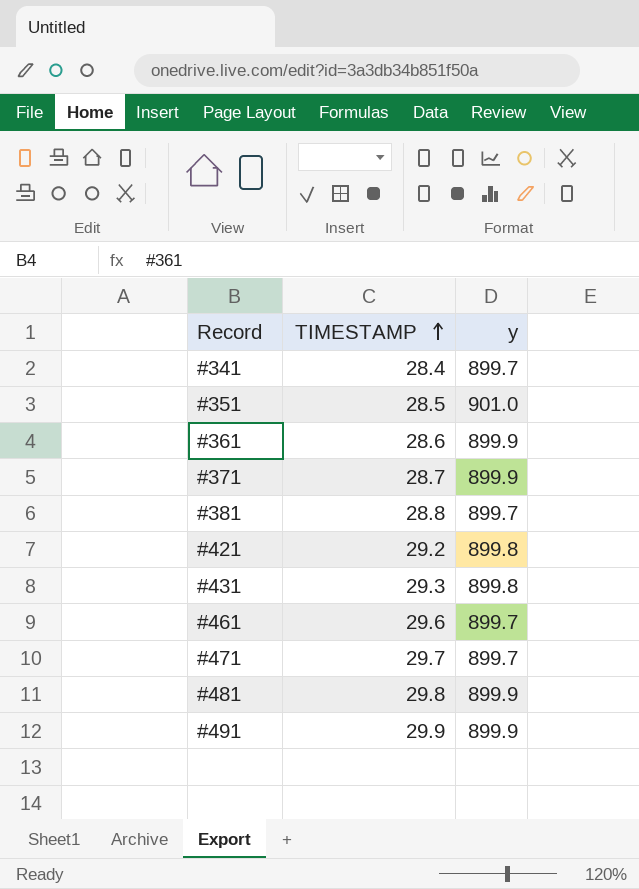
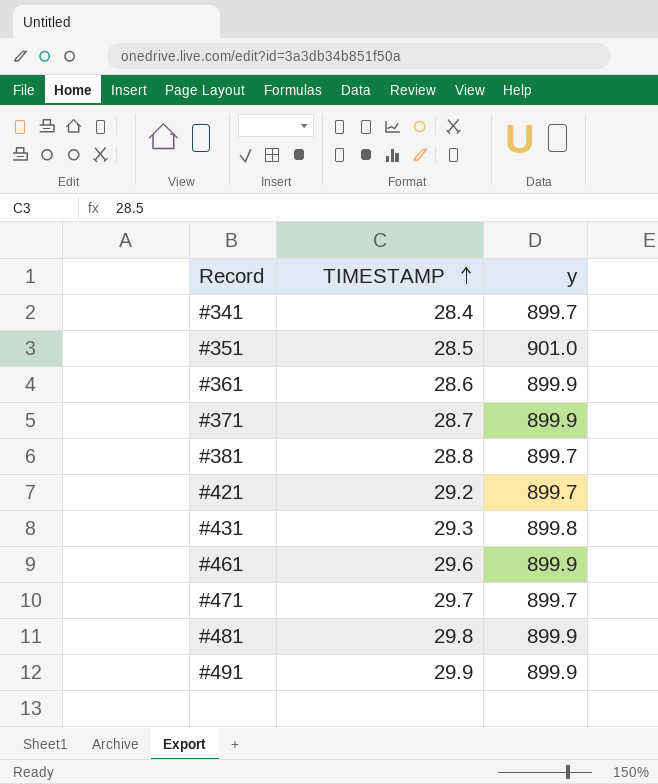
#421 | y: 899.8 -> 899.7
#461 | y: 899.7 -> 899.9

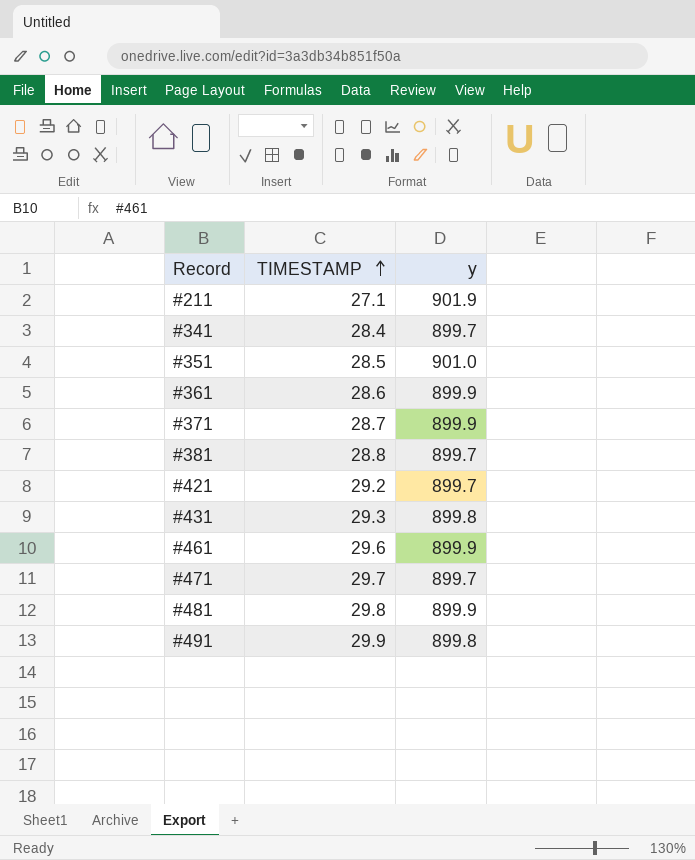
row #211: none -> 27.1 | 901.9
#491 | y: 899.9 -> 899.8

